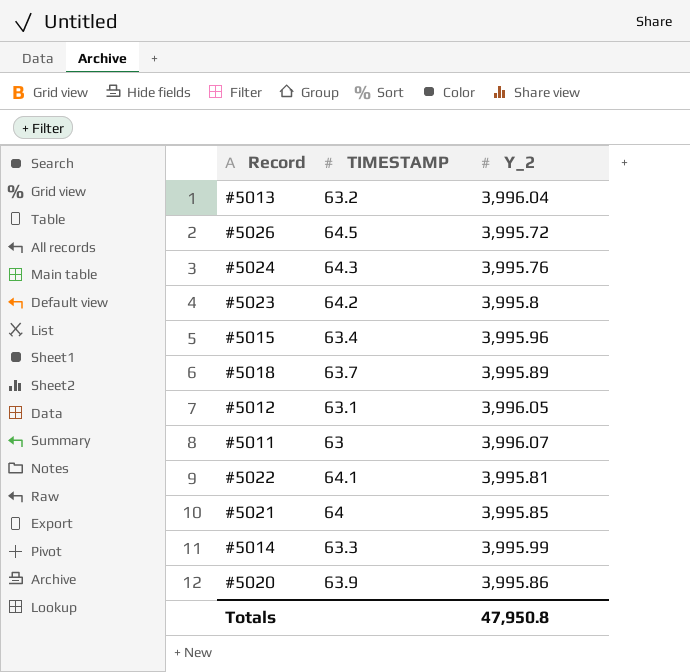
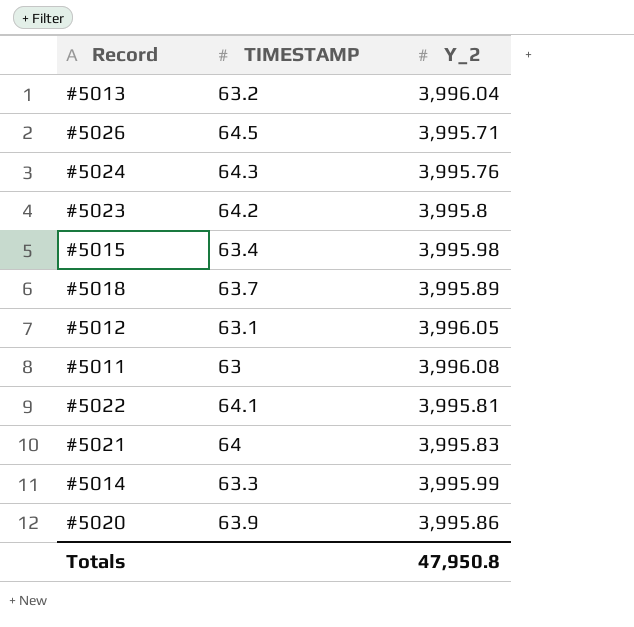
#5026 | Y_2: 3,995.72 -> 3,995.71
#5015 | Y_2: 3,995.96 -> 3,995.98
#5011 | Y_2: 3,996.07 -> 3,996.08
#5021 | Y_2: 3,995.85 -> 3,995.83

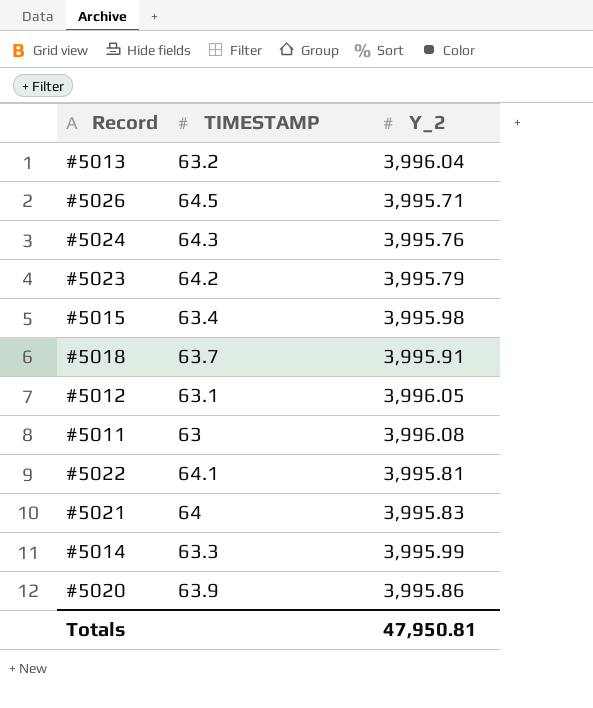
#5023 | Y_2: 3,995.8 -> 3,995.79
#5018 | Y_2: 3,995.89 -> 3,995.91
Totals | Y_2: 47,950.8 -> 47,950.81

